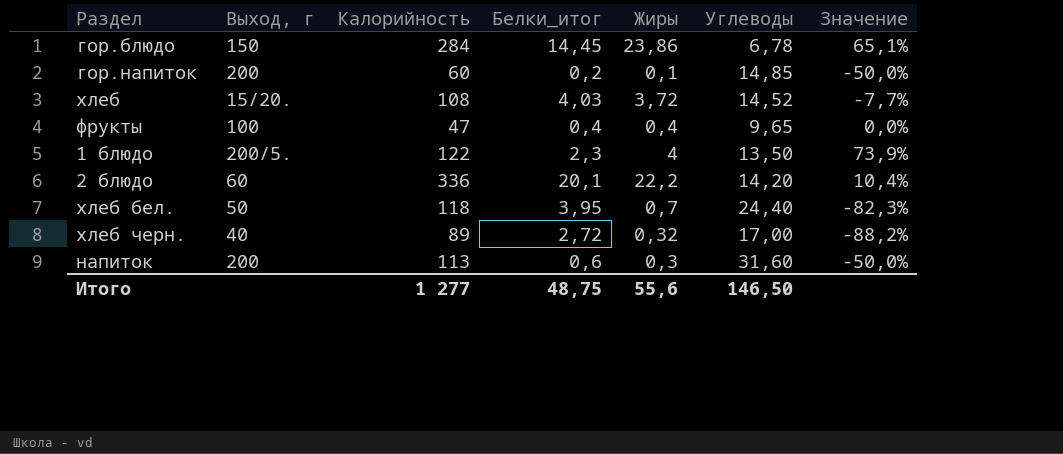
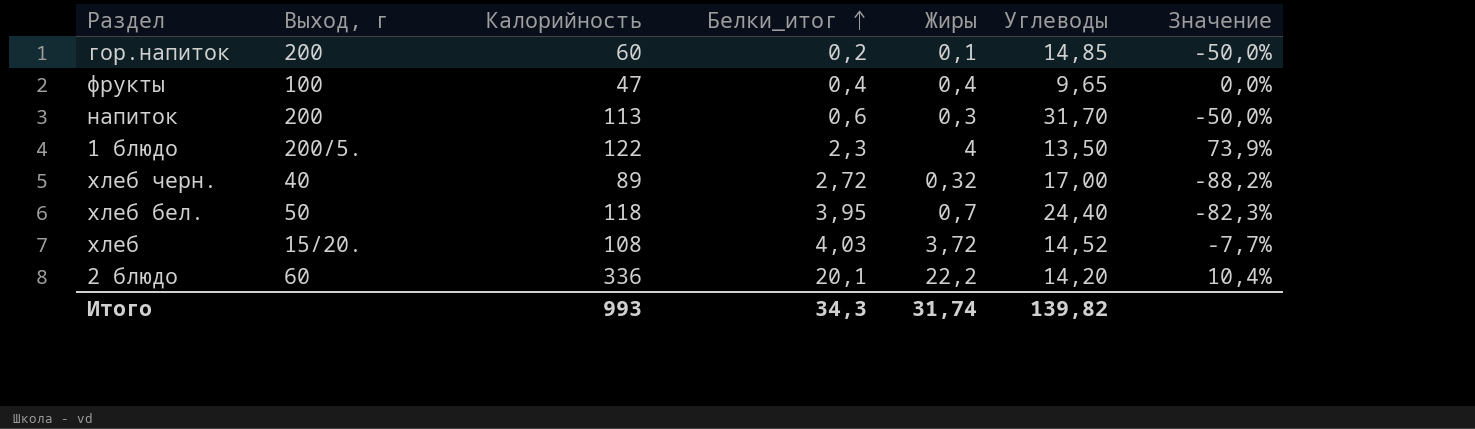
row order: none -> Белки_итог ascending
row гор.блюдо: 150 | 284 | 14,45 | 23,86 | 6,78 | 65,1% -> none
напиток | Углеводы: 31,60 -> 31,70
Итого | Калорийность: 1 277 -> 993
Итого | Белки_итог: 48,75 -> 34,3
Итого | Жиры: 55,6 -> 31,74
Итого | Углеводы: 146,50 -> 139,82

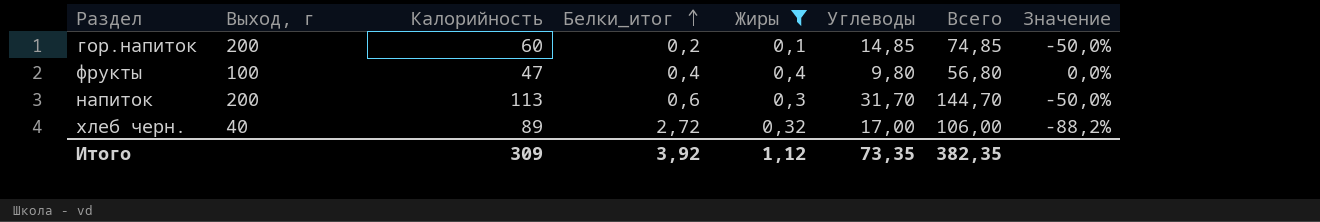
filter: none -> Жиры <= 0,4
column Всего | formula: none -> [Калорийность] + [Углеводы]
фрукты | Углеводы: 9,65 -> 9,80
Итого | Калорийность: 993 -> 309
Итого | Белки_итог: 34,3 -> 3,92
Итого | Жиры: 31,74 -> 1,12
Итого | Углеводы: 139,82 -> 73,35

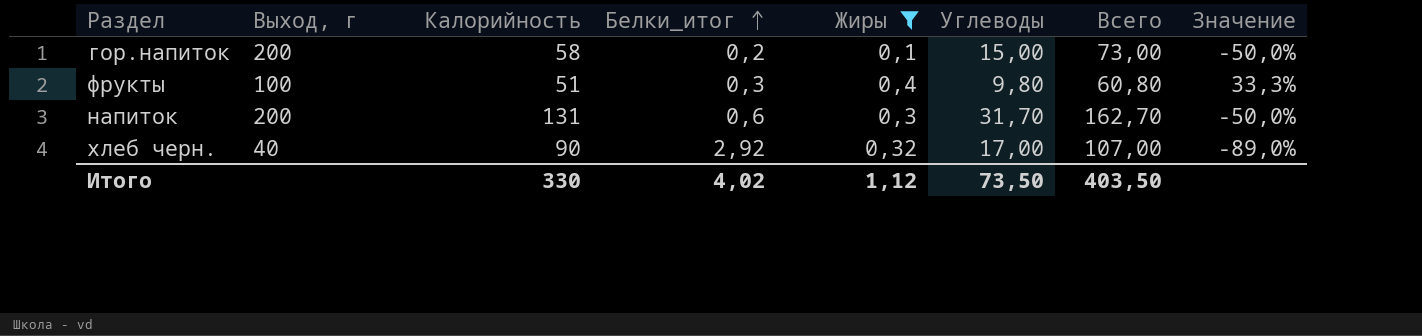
гор.напиток | Калорийность: 60 -> 58
гор.напиток | Углеводы: 14,85 -> 15,00
гор.напиток | Всего: 74,85 -> 73,00
фрукты | Калорийность: 47 -> 51
фрукты | Белки_итог: 0,4 -> 0,3
фрукты | Всего: 56,80 -> 60,80
фрукты | Значение: 0,0% -> 33,3%
напиток | Калорийность: 113 -> 131
напиток | Всего: 144,70 -> 162,70
хлеб черн. | Калорийность: 89 -> 90
хлеб черн. | Белки_итог: 2,72 -> 2,92
хлеб черн. | Всего: 106,00 -> 107,00
хлеб черн. | Значение: -88,2% -> -89,0%
Итого | Калорийность: 309 -> 330
Итого | Белки_итог: 3,92 -> 4,02
Итого | Углеводы: 73,35 -> 73,50
Итого | Всего: 382,35 -> 403,50

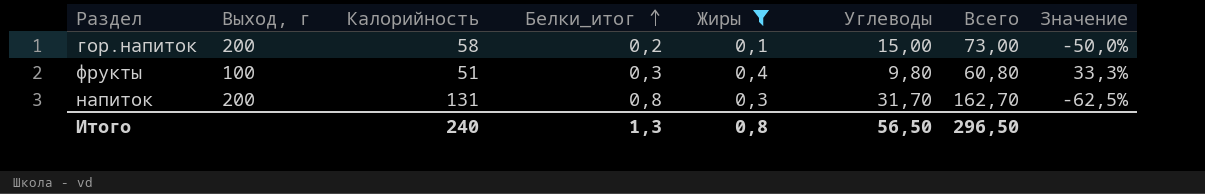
row хлеб черн.: 40 | 90 | 2,92 | 0,32 | 17,00 | 107,00 | -89,0% -> none
напиток | Белки_итог: 0,6 -> 0,8
напиток | Значение: -50,0% -> -62,5%
Итого | Калорийность: 330 -> 240
Итого | Белки_итог: 4,02 -> 1,3
Итого | Жиры: 1,12 -> 0,8
Итого | Углеводы: 73,50 -> 56,50
Итого | Всего: 403,50 -> 296,50

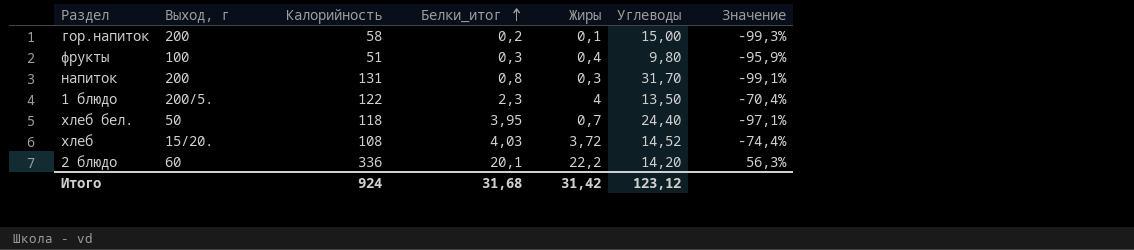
filter: Жиры <= 0,4 -> none
column Всего | formula: [Калорийность] + [Углеводы] -> none
column Значение | formula: ([Жиры] - [Белки_итог]) / [Белки_итог] -> ([Жиры] - [Углеводы]) / [Углеводы]
Итого | Калорийность: 240 -> 924
Итого | Белки_итог: 1,3 -> 31,68
Итого | Жиры: 0,8 -> 31,42
Итого | Углеводы: 56,50 -> 123,12

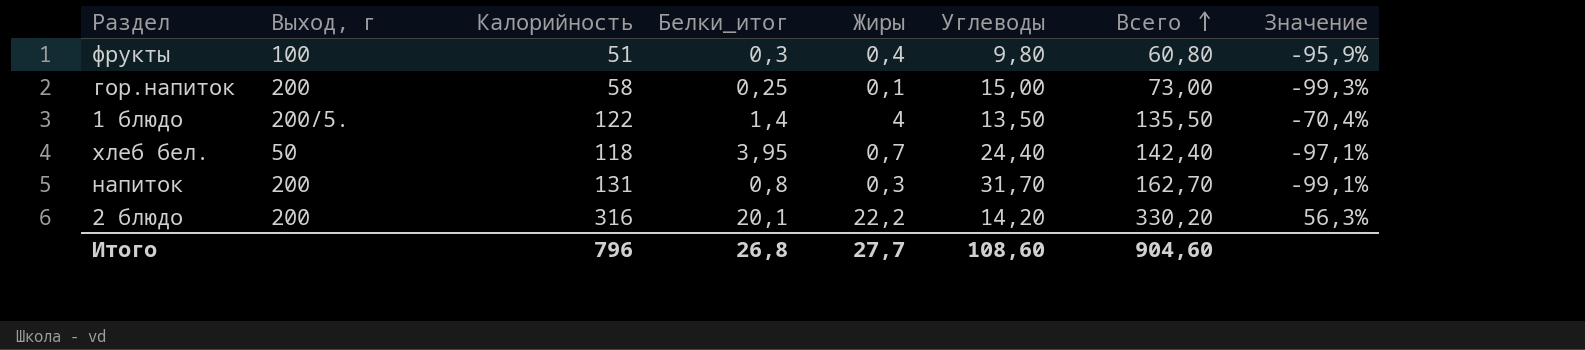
row order: Белки_итог ascending -> Всего ascending
column Всего | formula: none -> [Калорийность] + [Углеводы]
row хлеб: 15/20. | 108 | 4,03 | 3,72 | 14,52 | -74,4% -> none
гор.напиток | Белки_итог: 0,2 -> 0,25
1 блюдо | Белки_итог: 2,3 -> 1,4
2 блюдо | Выход, г: 60 -> 200
2 блюдо | Калорийность: 336 -> 316
Итого | Калорийность: 924 -> 796
Итого | Белки_итог: 31,68 -> 26,8
Итого | Жиры: 31,42 -> 27,7
Итого | Углеводы: 123,12 -> 108,60

